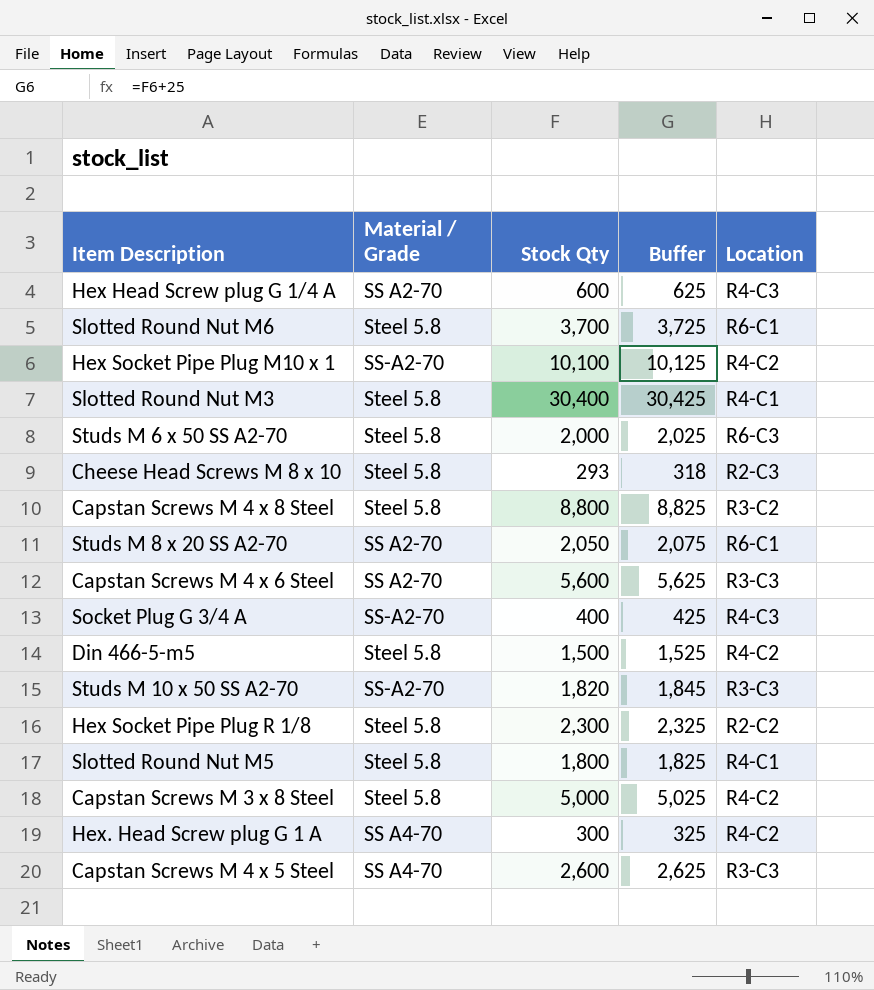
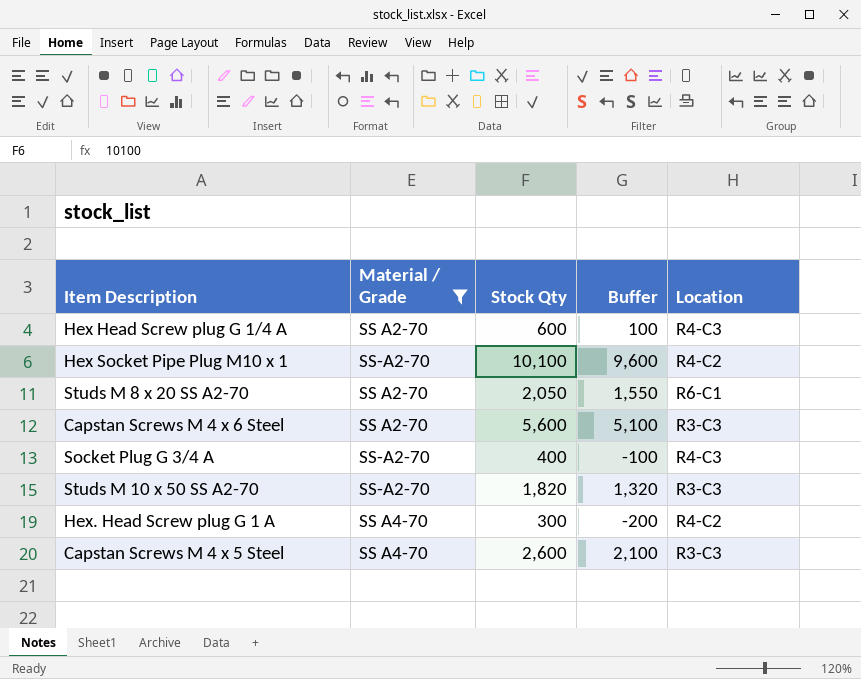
filter: none -> Material / Grade != Steel 5.8
column Buffer | formula: [Stock Qty] + 25 -> [Stock Qty] - 500

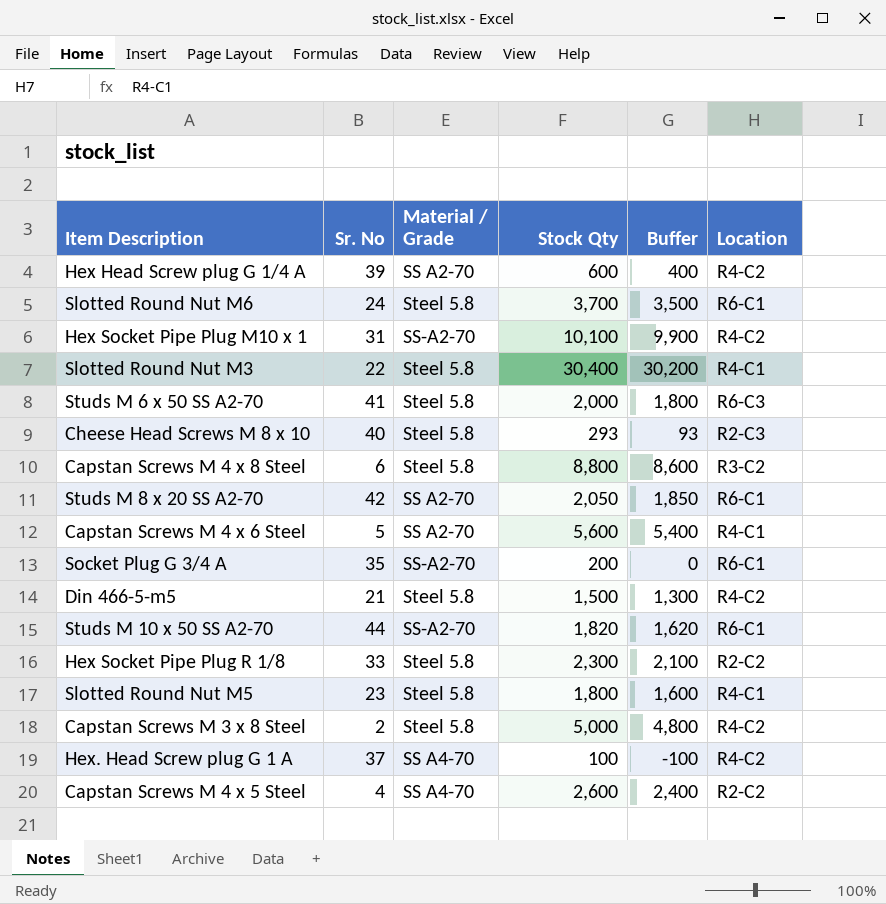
filter: Material / Grade != Steel 5.8 -> none
column Sr. No | position: none -> 2
column Buffer | formula: [Stock Qty] - 500 -> [Stock Qty] - 200
Hex Head Screw plug G 1/4 A | Location: R4-C3 -> R4-C2
Capstan Screws M 4 x 6 Steel | Location: R3-C3 -> R4-C1
Socket Plug G 3/4 A | Stock Qty: 400 -> 200
Socket Plug G 3/4 A | Location: R4-C3 -> R6-C1
Studs M 10 x 50 SS A2-70 | Location: R3-C3 -> R6-C1
Hex. Head Screw plug G 1 A | Stock Qty: 300 -> 100
Capstan Screws M 4 x 5 Steel | Location: R3-C3 -> R2-C2

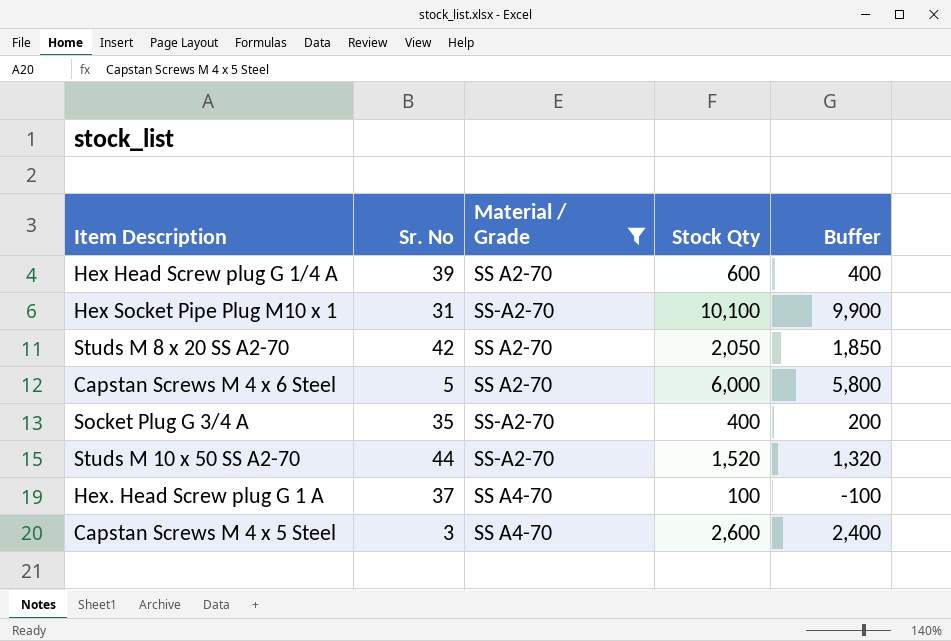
filter: none -> Material / Grade != Steel 5.8
column Location | position: 6 -> none
Capstan Screws M 4 x 6 Steel | Stock Qty: 5,600 -> 6,000
Capstan Screws M 4 x 6 Steel | Buffer: 5,400 -> 5,800
Socket Plug G 3/4 A | Stock Qty: 200 -> 400
Socket Plug G 3/4 A | Buffer: 0 -> 200
Studs M 10 x 50 SS A2-70 | Stock Qty: 1,820 -> 1,520
Studs M 10 x 50 SS A2-70 | Buffer: 1,620 -> 1,320
Capstan Screws M 4 x 5 Steel | Sr. No: 4 -> 3

